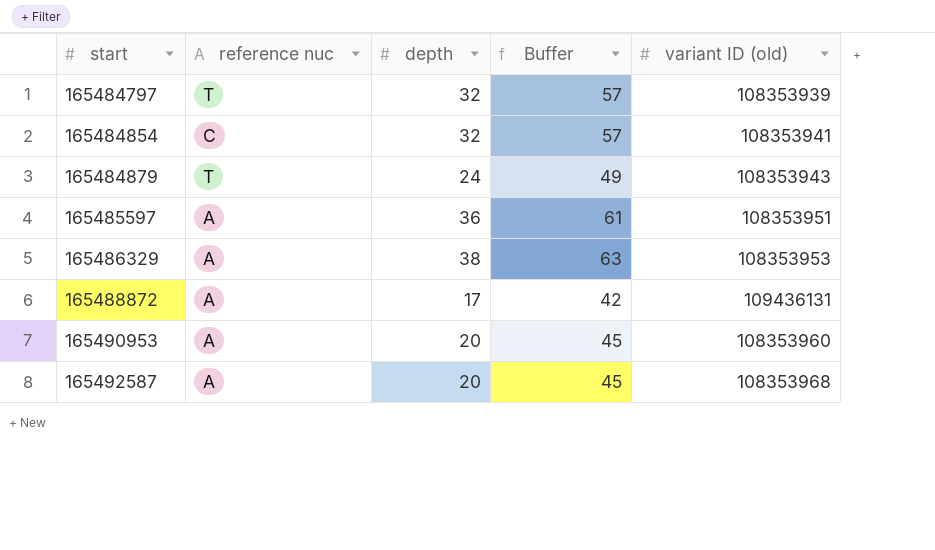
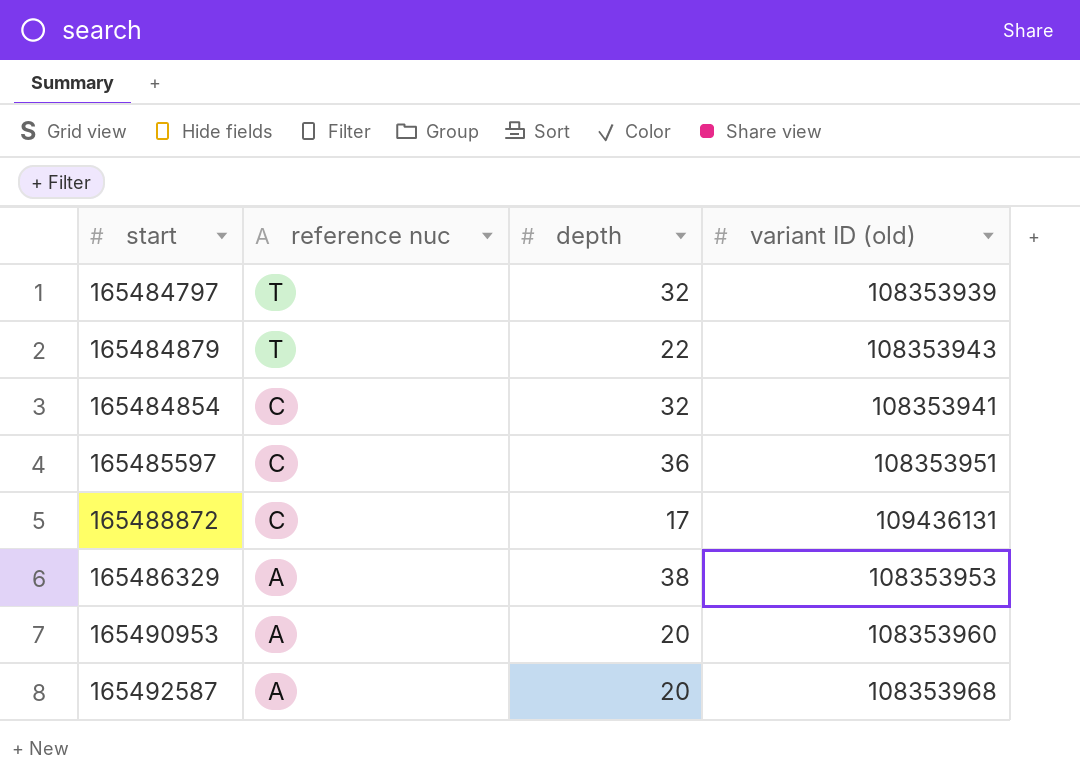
row order: start ascending -> reference nuc descending
column Buffer | formula: [depth] + 25 -> none
165484879 | depth: 24 -> 22
165485597 | reference nuc: A -> C
165488872 | reference nuc: A -> C

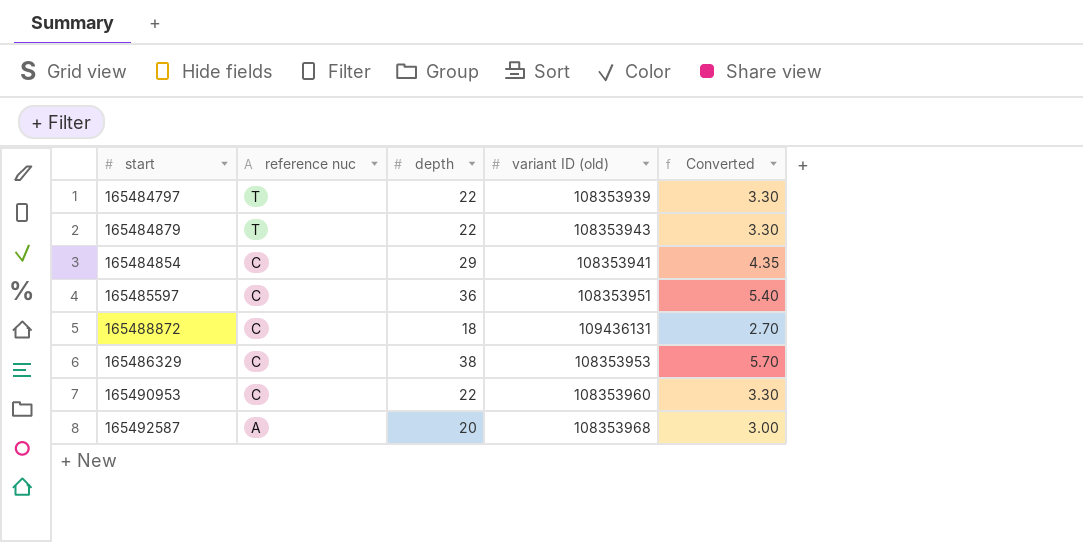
column Converted | formula: none -> [depth] * 0.15
165484797 | depth: 32 -> 22
165484854 | depth: 32 -> 29
165488872 | depth: 17 -> 18
165486329 | reference nuc: A -> C
165490953 | reference nuc: A -> C
165490953 | depth: 20 -> 22

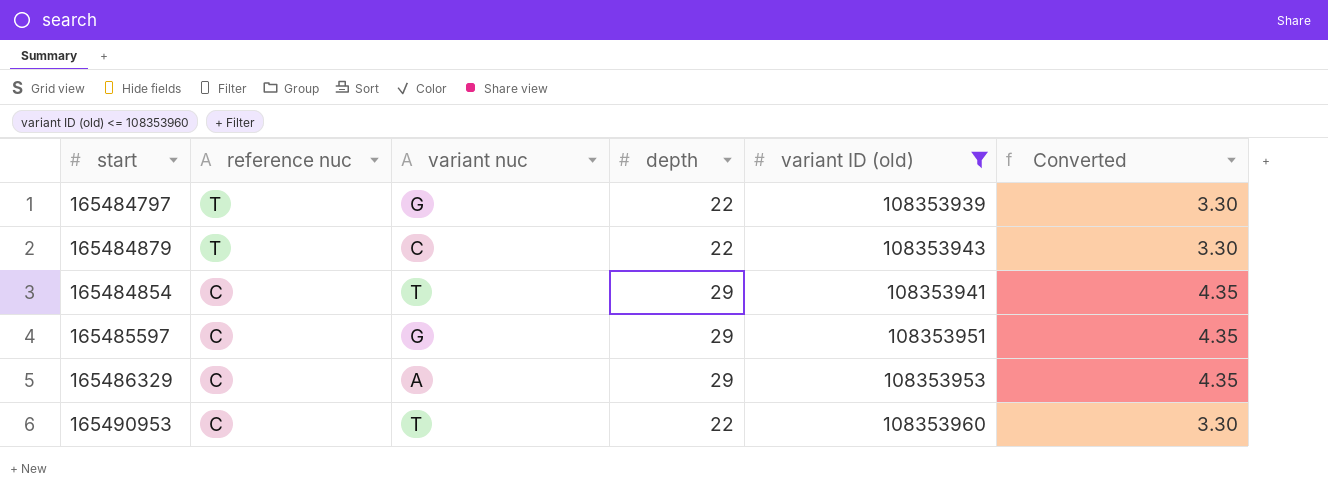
filter: none -> variant ID (old) <= 108353960
column variant nuc | position: none -> 3
165485597 | depth: 36 -> 29
165485597 | Converted: 5.40 -> 4.35
165486329 | depth: 38 -> 29
165486329 | Converted: 5.70 -> 4.35

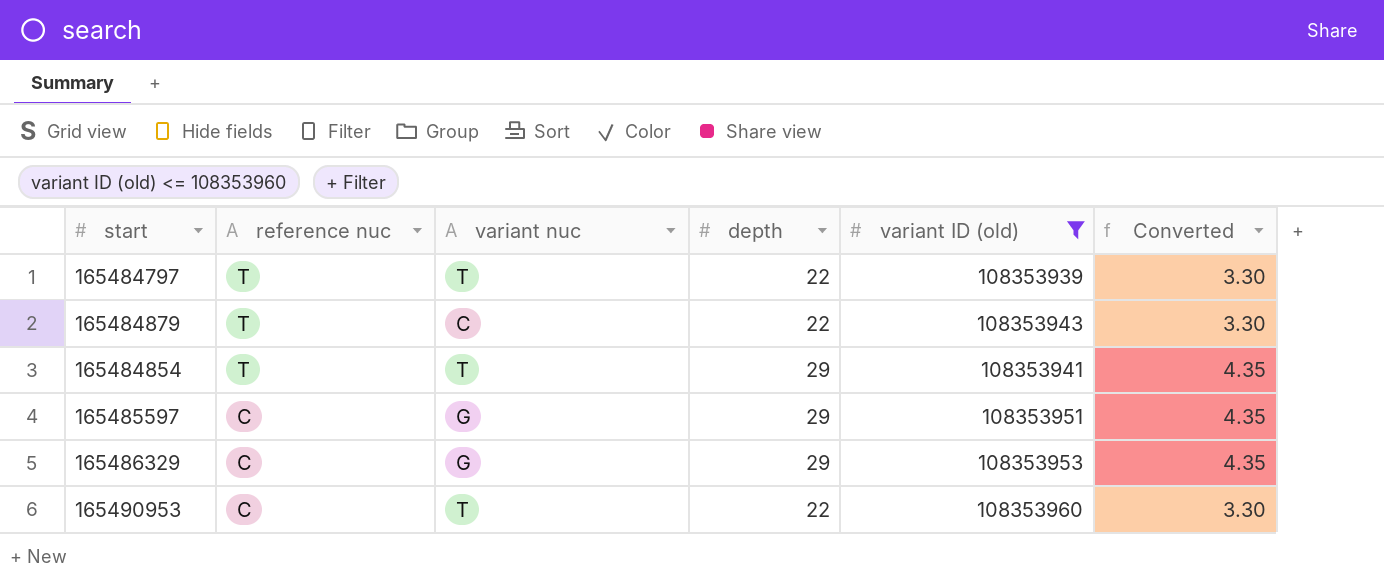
165484797 | variant nuc: G -> T
165484854 | reference nuc: C -> T
165486329 | variant nuc: A -> G

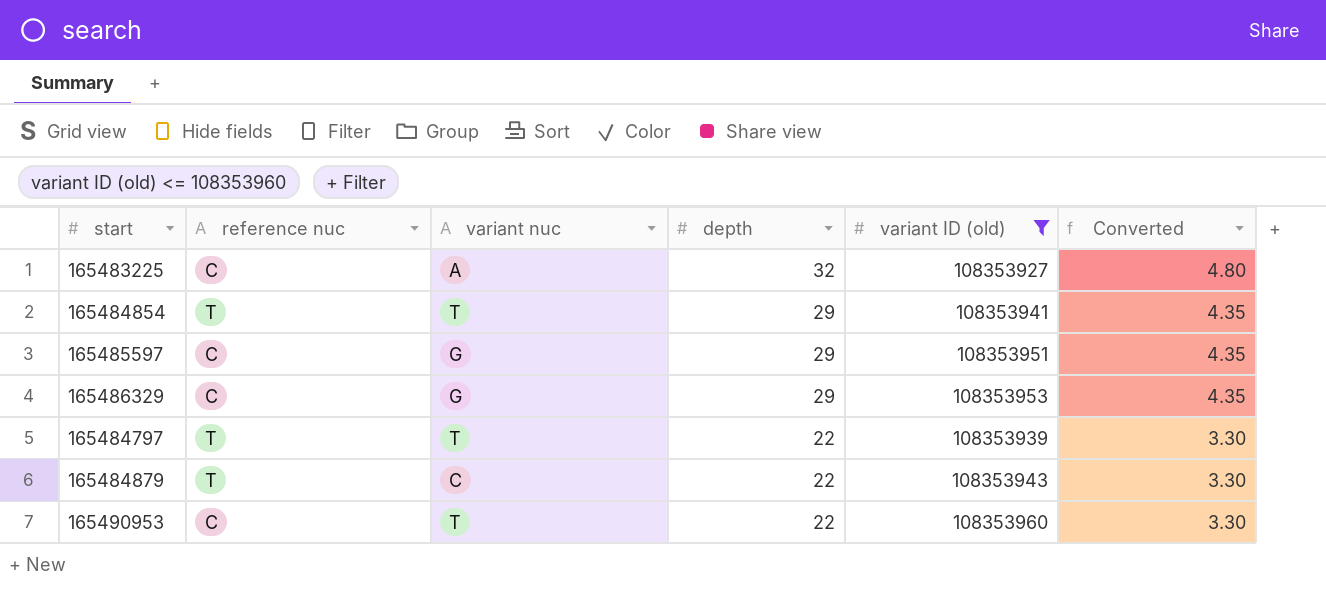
row order: reference nuc descending -> depth descending
row 165483225: none -> C | A | 32 | 108353927 | 4.80

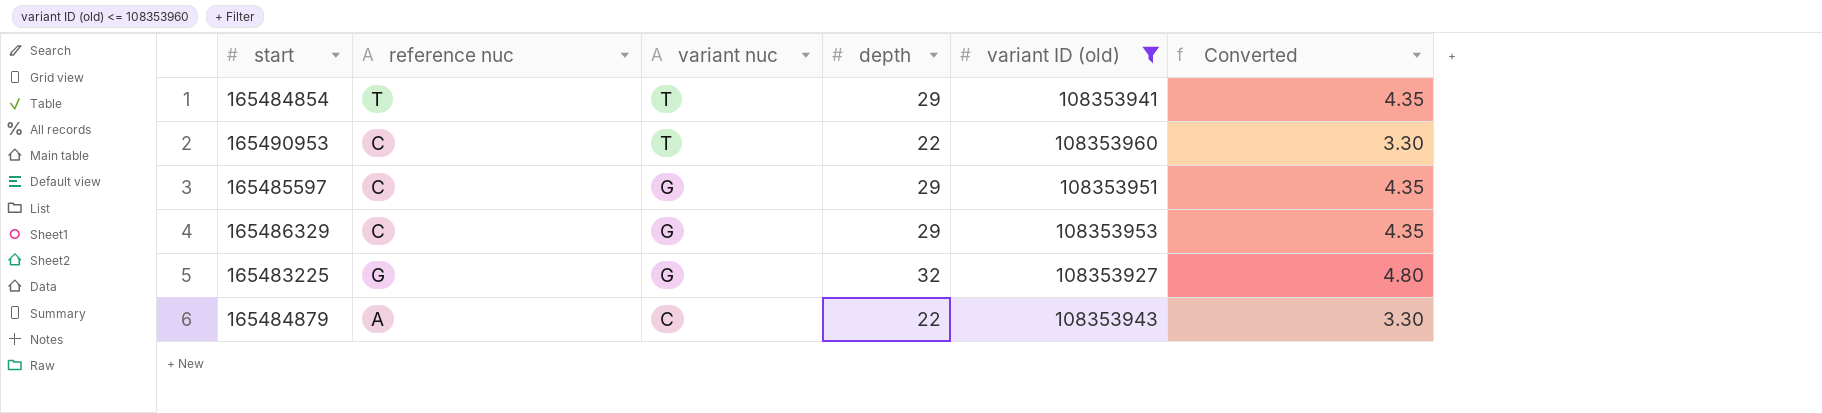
row order: depth descending -> variant nuc descending
row 165484797: T | T | 22 | 108353939 | 3.30 -> none
165483225 | reference nuc: C -> G
165483225 | variant nuc: A -> G
165484879 | reference nuc: T -> A

